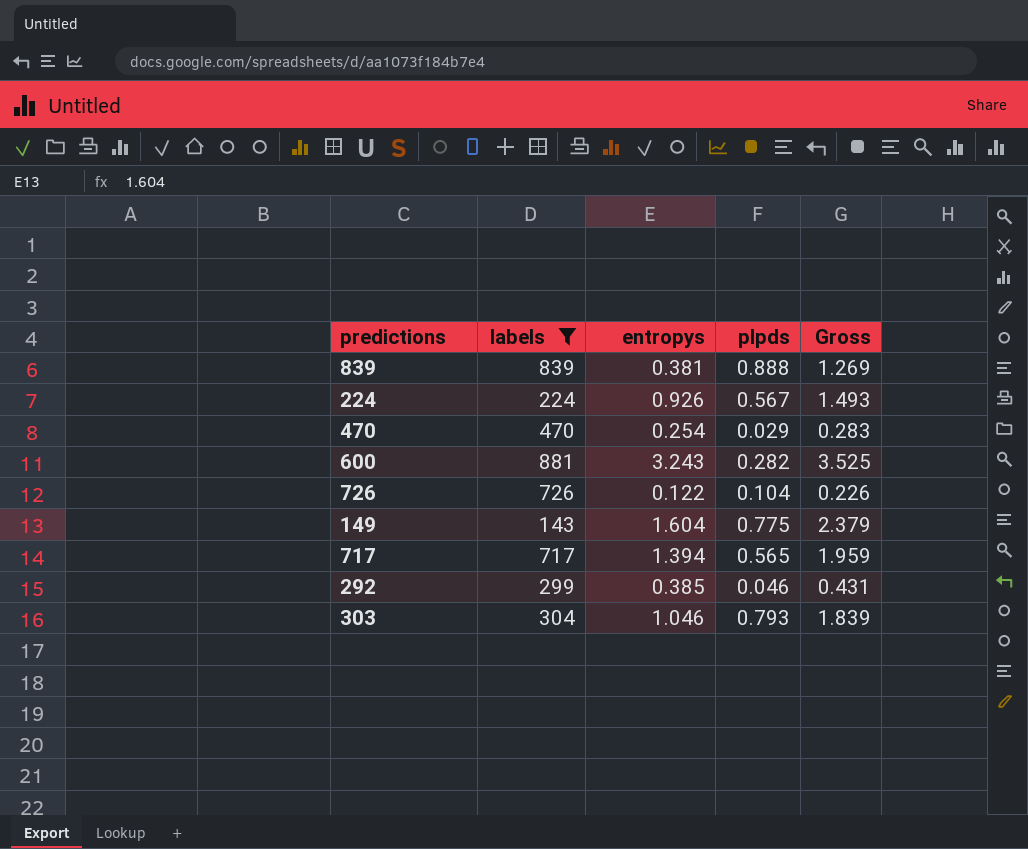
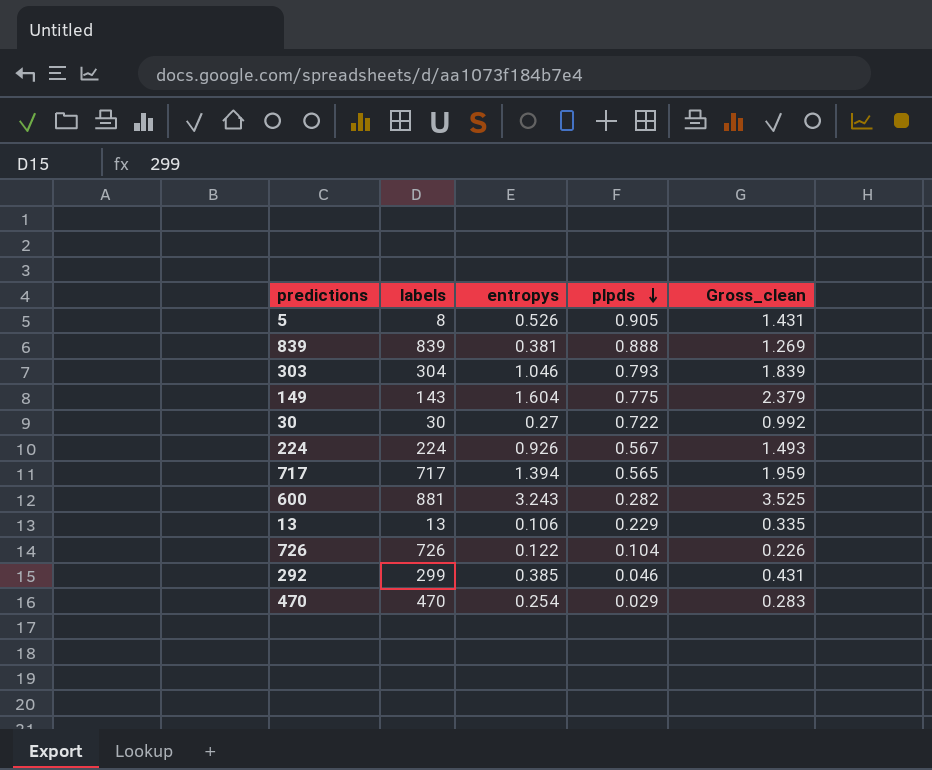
filter: labels >= 143 -> none
row order: none -> plpds descending
column name: Gross -> Gross_clean

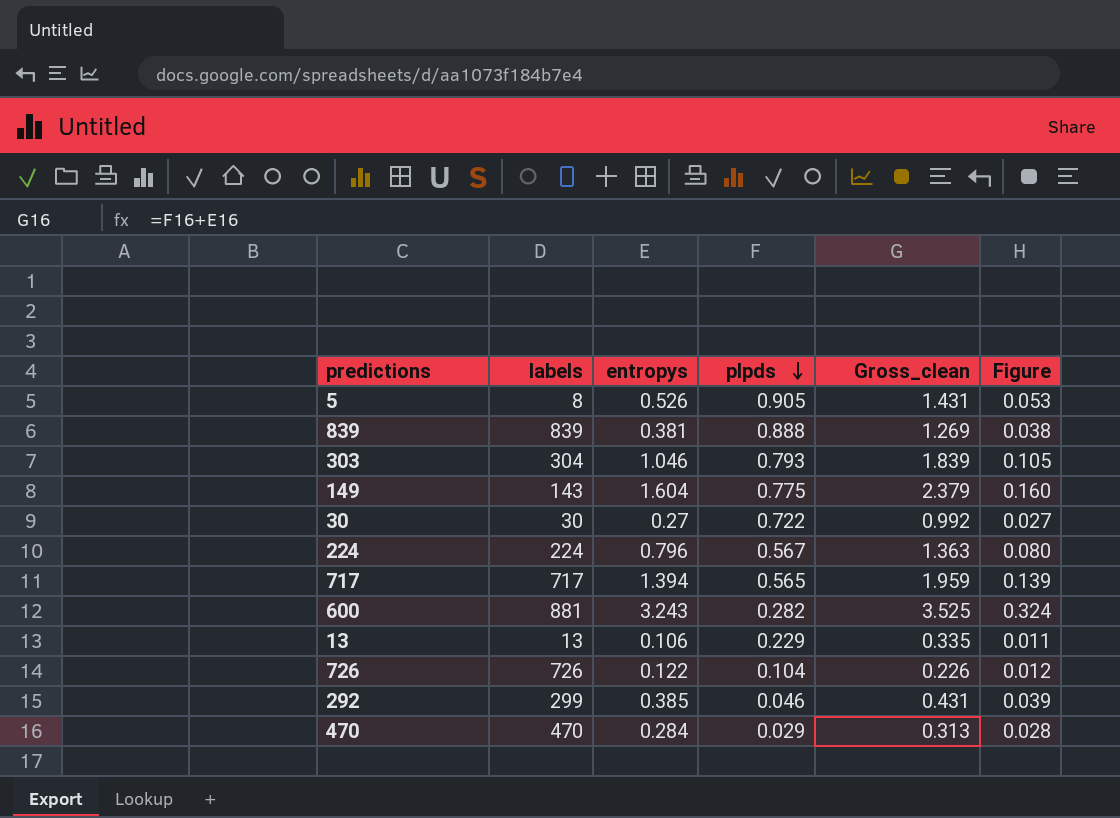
column Figure | formula: none -> [entropys] * 0.1
224 | entropys: 0.926 -> 0.796
224 | Gross_clean: 1.493 -> 1.363
470 | entropys: 0.254 -> 0.284
470 | Gross_clean: 0.283 -> 0.313

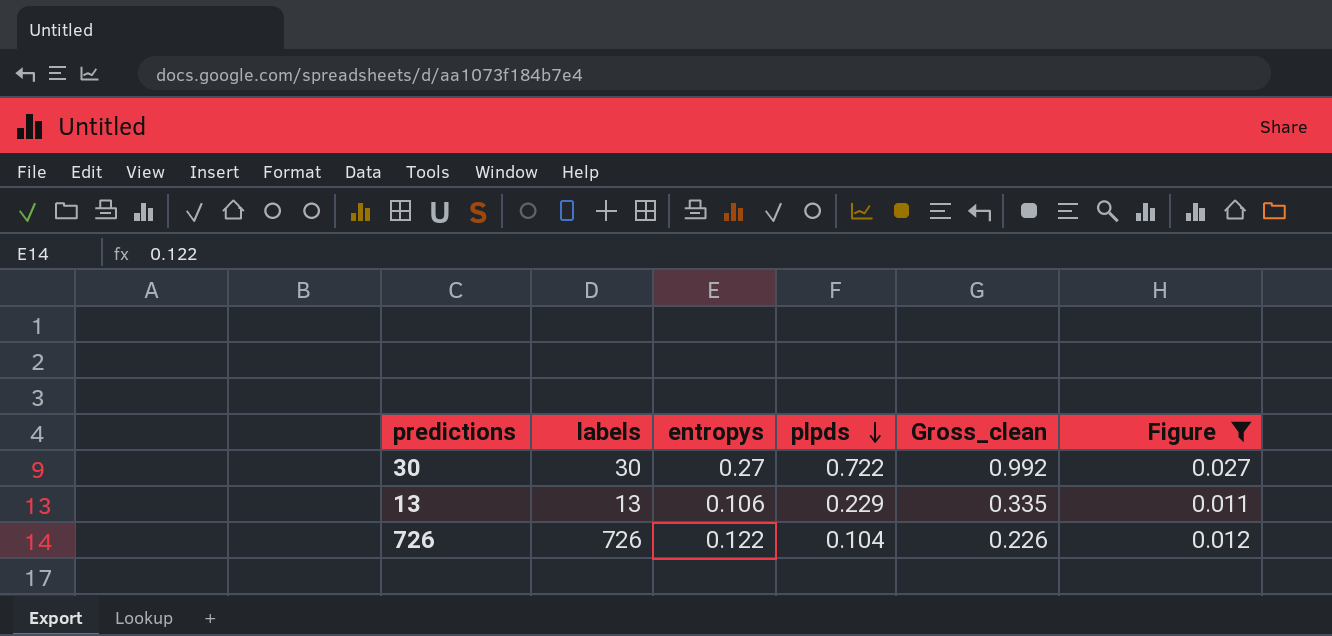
filter: none -> Figure <= 0.027

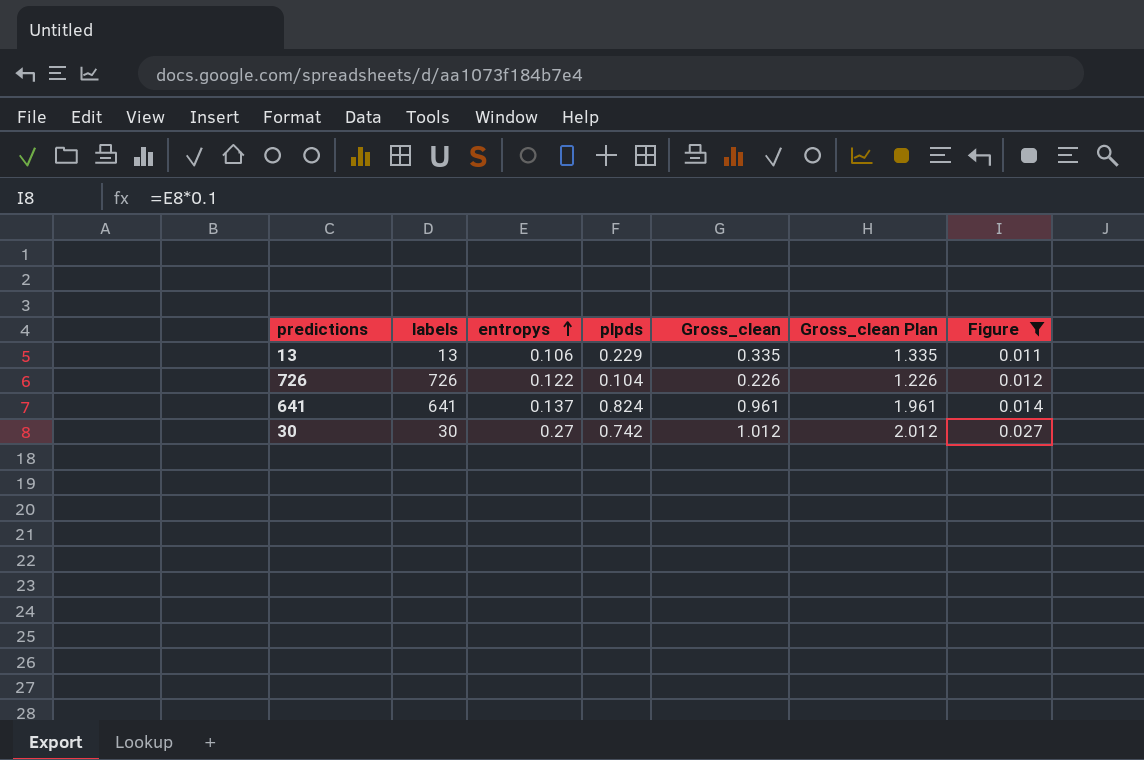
row order: plpds descending -> entropys ascending
column Gross_clean Plan | formula: none -> [Gross_clean] + 1
row 641: none -> 641 | 0.137 | 0.824 | 0.961 | 1.961 | 0.014
30 | plpds: 0.722 -> 0.742
30 | Gross_clean: 0.992 -> 1.012

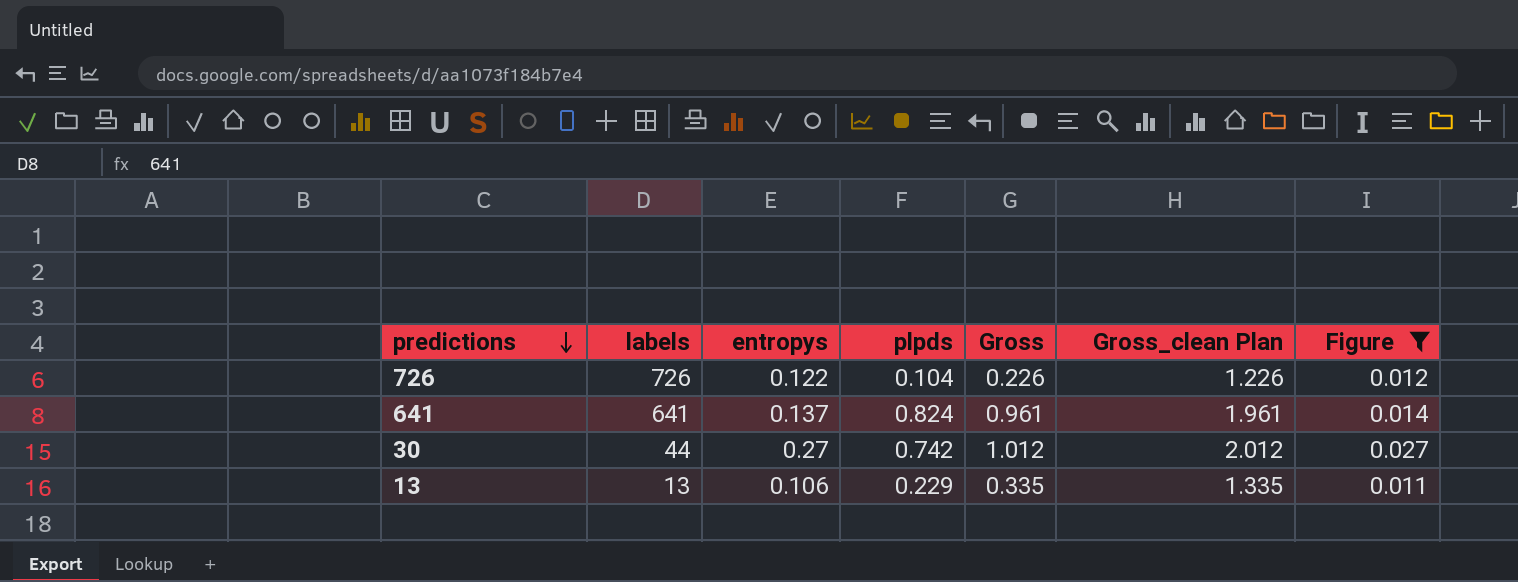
row order: entropys ascending -> predictions descending
column name: Gross_clean -> Gross
30 | labels: 30 -> 44

